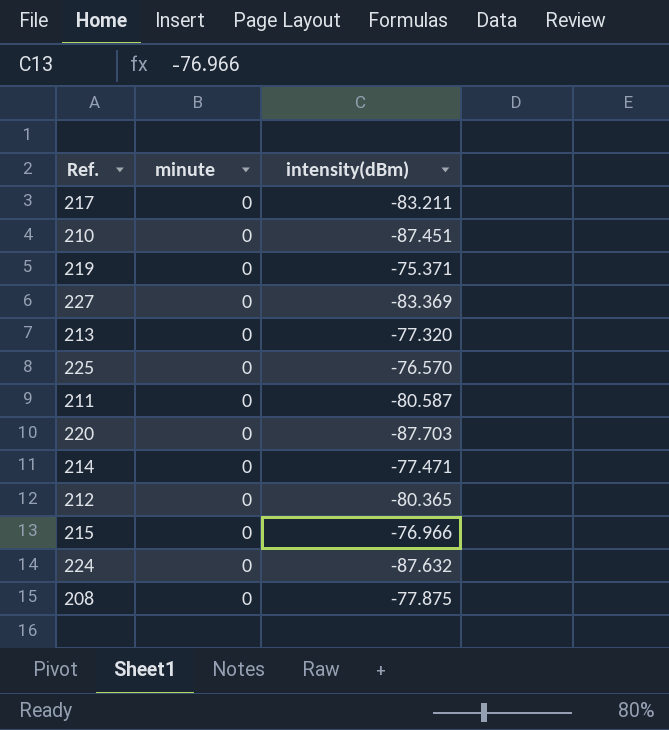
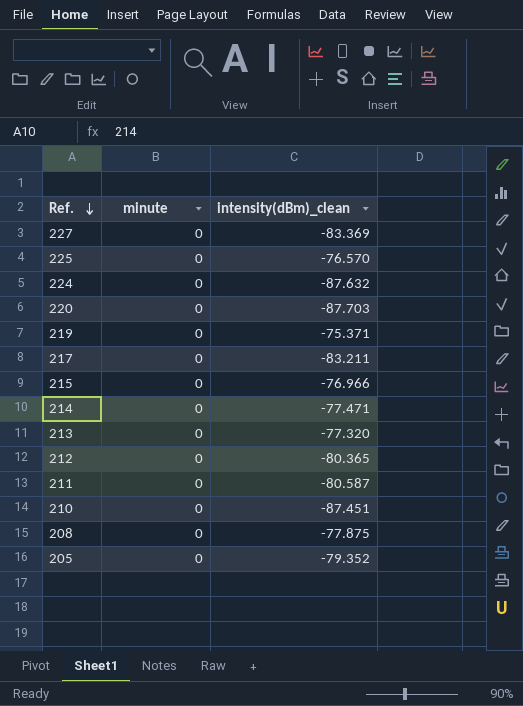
row order: none -> Ref. descending
column name: intensity(dBm) -> intensity(dBm)_clean
row 205: none -> 0 | -79.352

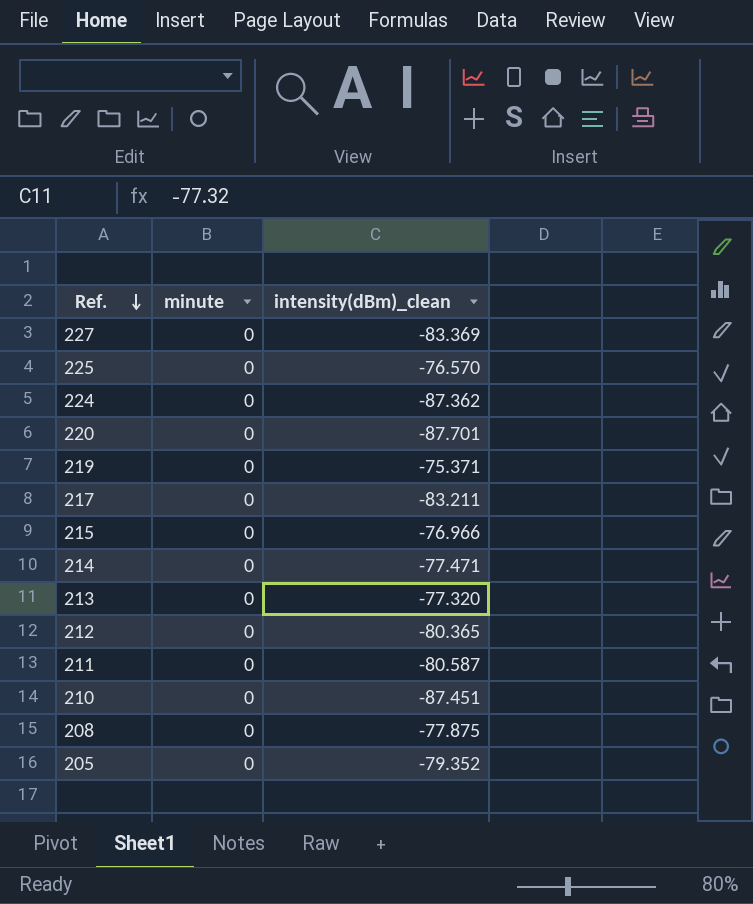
224 | intensity(dBm)_clean: -87.632 -> -87.362
220 | intensity(dBm)_clean: -87.703 -> -87.701

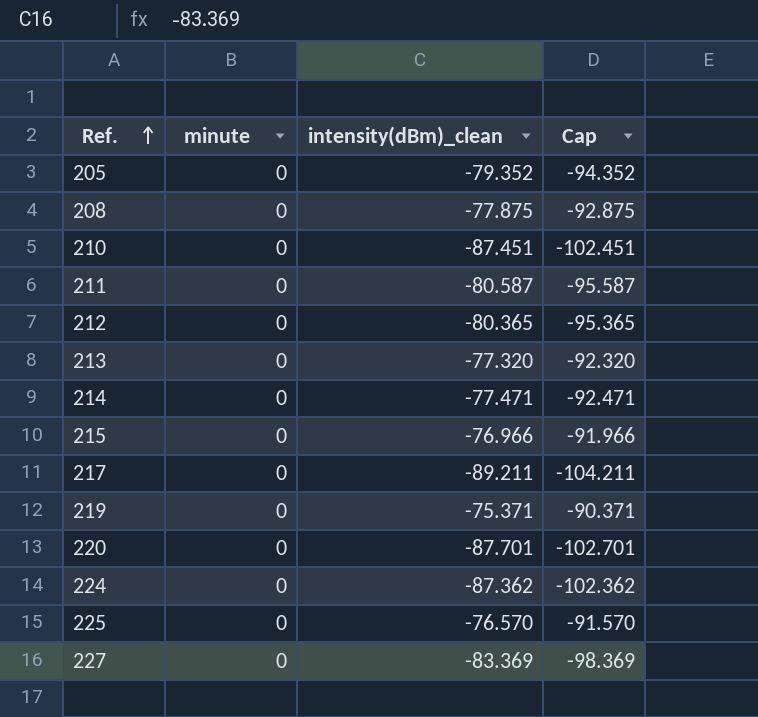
row order: Ref. descending -> Ref. ascending
column Cap | formula: none -> [intensity(dBm)_clean] - 15
217 | intensity(dBm)_clean: -83.211 -> -89.211

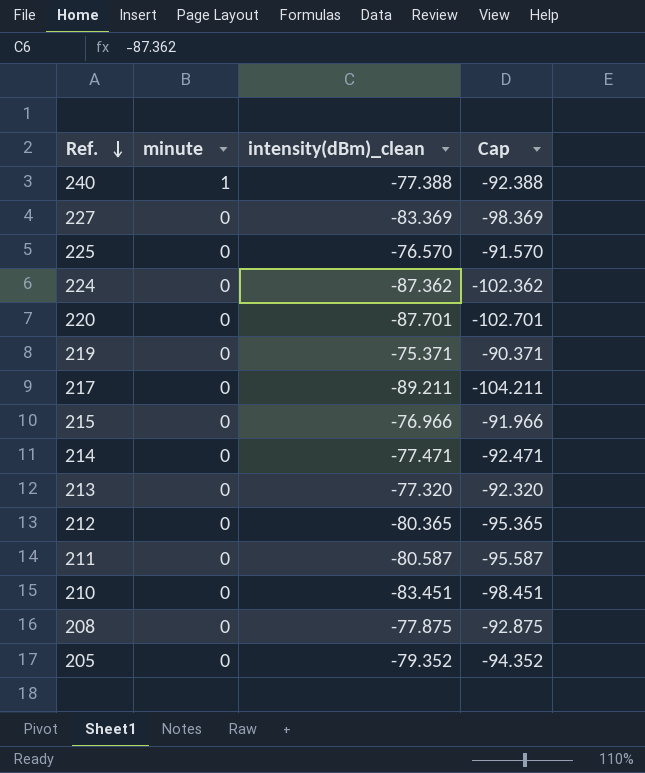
row order: Ref. ascending -> Ref. descending
row 240: none -> 1 | -77.388 | -92.388
210 | intensity(dBm)_clean: -87.451 -> -83.451
210 | Cap: -102.451 -> -98.451

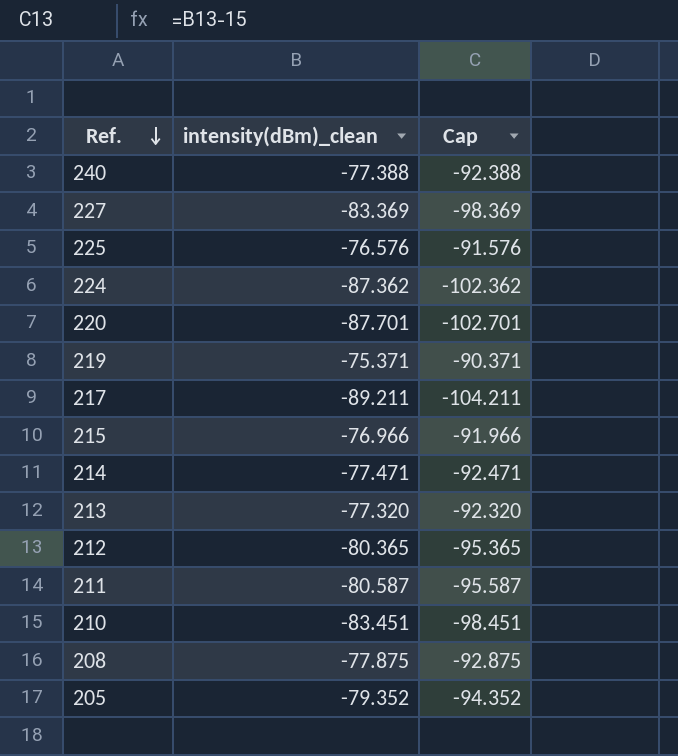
column minute | position: 2 -> none
225 | intensity(dBm)_clean: -76.570 -> -76.576
225 | Cap: -91.570 -> -91.576

